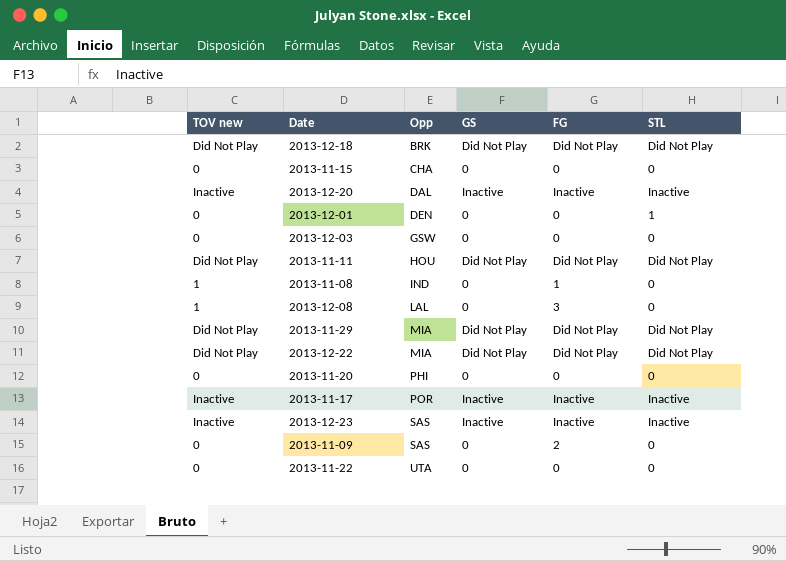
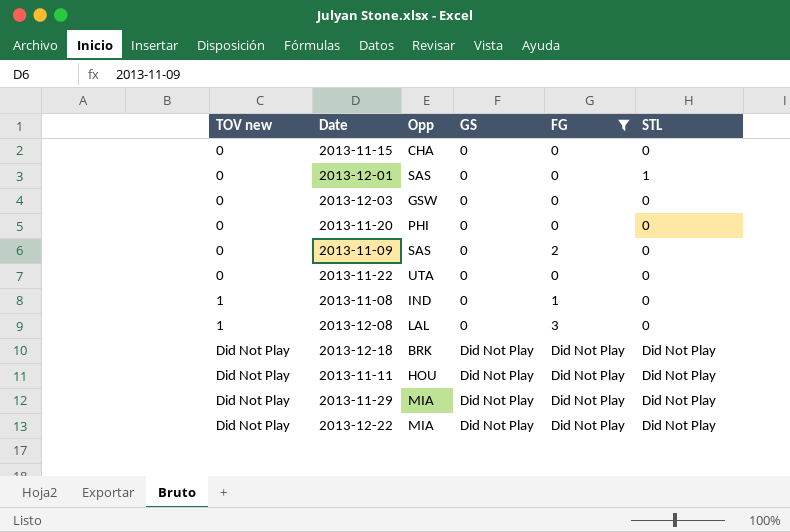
filter: none -> FG != Inactive
row order: Opp ascending -> TOV new ascending
2013-12-01 | Opp: DEN -> SAS

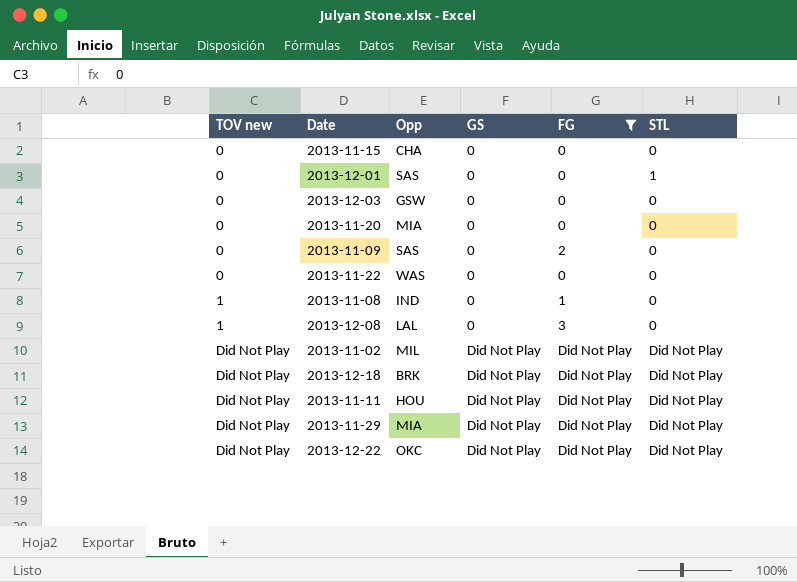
2013-11-20 | Opp: PHI -> MIA
2013-11-22 | Opp: UTA -> WAS
row 2013-11-02: none -> Did Not Play | MIL | Did Not Play | Did Not Play | Did Not Play
2013-12-22 | Opp: MIA -> OKC

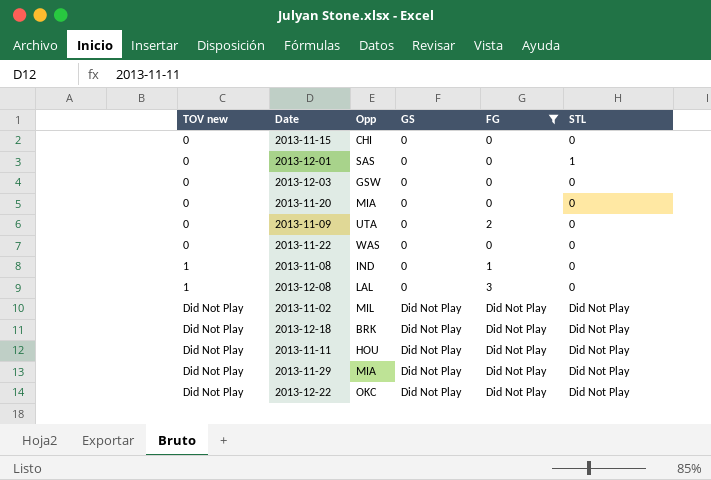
2013-11-15 | Opp: CHA -> CHI
2013-11-09 | Opp: SAS -> UTA

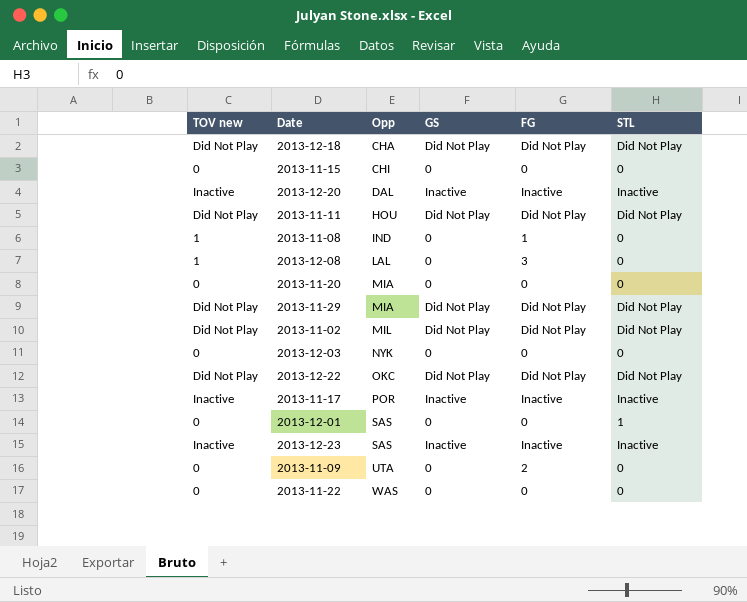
filter: FG != Inactive -> none
row order: TOV new ascending -> Opp ascending
2013-12-18 | Opp: BRK -> CHA
2013-12-03 | Opp: GSW -> NYK

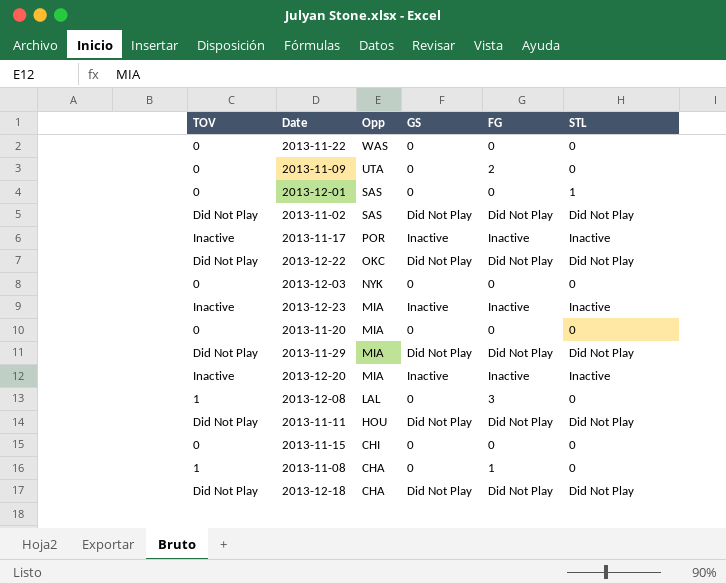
row order: Opp ascending -> Opp descending
column name: TOV new -> TOV
2013-11-02 | Opp: MIL -> SAS
2013-12-23 | Opp: SAS -> MIA
2013-12-20 | Opp: DAL -> MIA
2013-11-08 | Opp: IND -> CHA

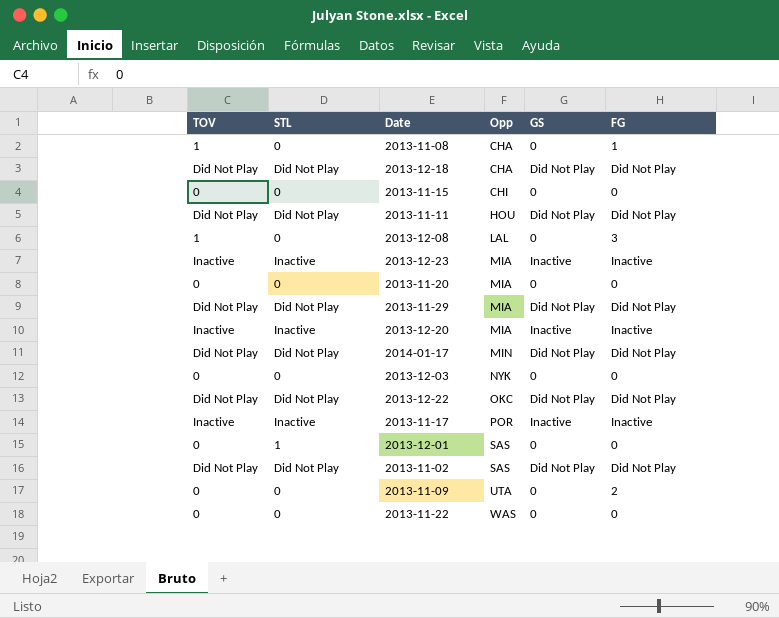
row order: Opp descending -> Opp ascending
column STL | position: 6 -> 2
row 2014-01-17: none -> Did Not Play | Did Not Play | MIN | Did Not Play | Did Not Play

